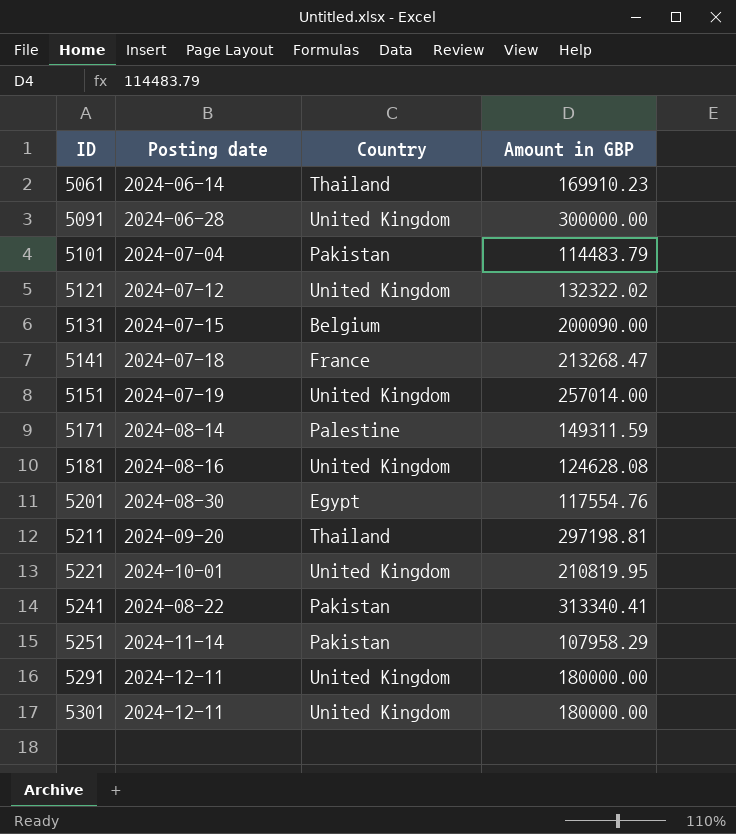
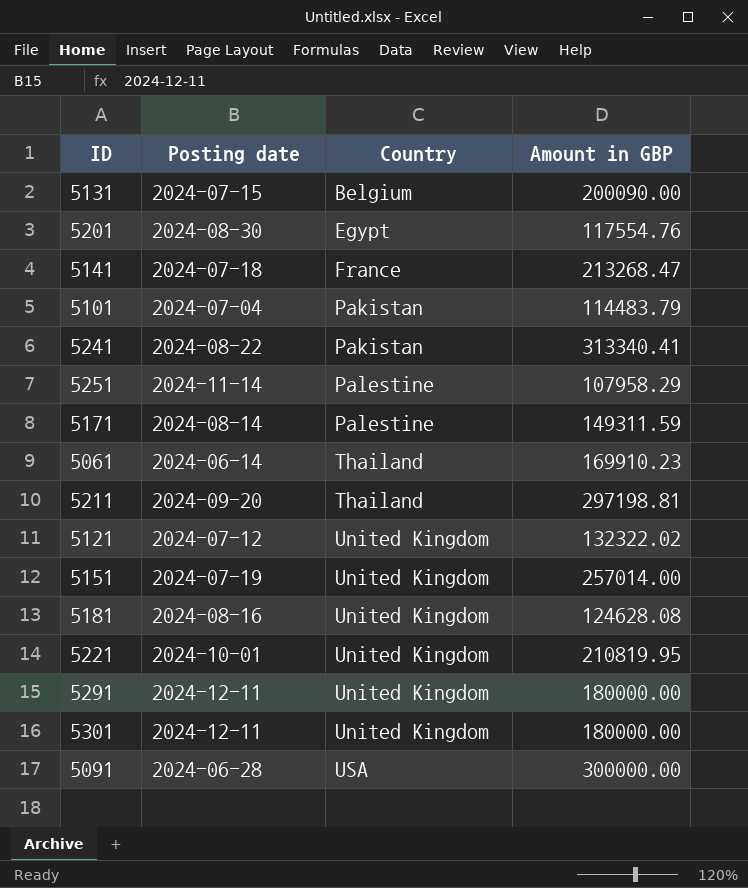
row order: ID ascending -> Country ascending
5251 | Country: Pakistan -> Palestine
5091 | Country: United Kingdom -> USA

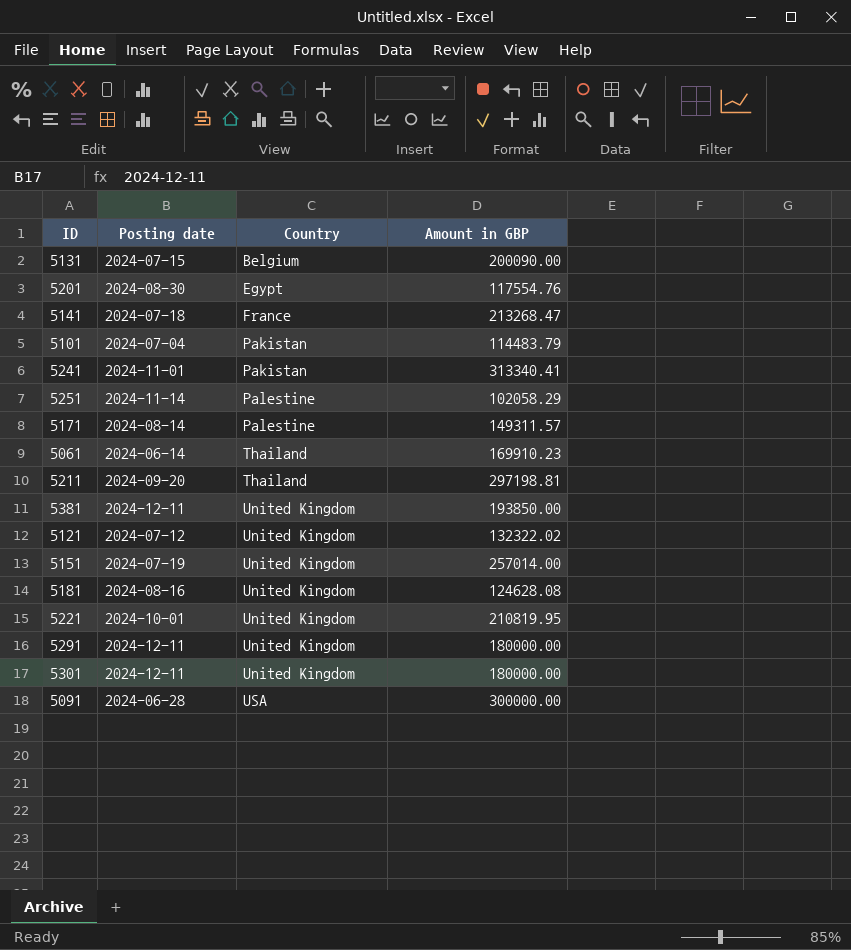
5241 | Posting date: 2024-08-22 -> 2024-11-01
5251 | Amount in GBP: 107958.29 -> 102058.29
5171 | Amount in GBP: 149311.59 -> 149311.57
row 5381: none -> 2024-12-11 | United Kingdom | 193850.00

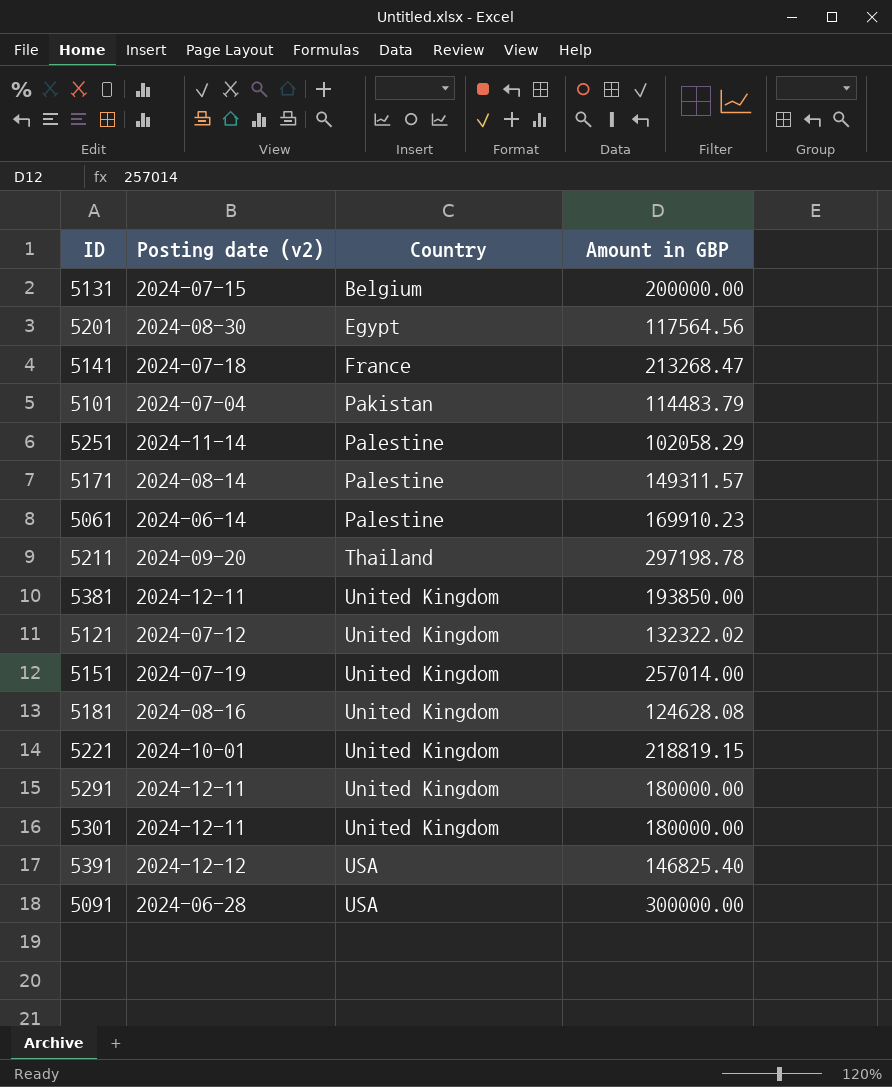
column name: Posting date -> Posting date (v2)
row 5241: 2024-11-01 | Pakistan | 313340.41 -> none
5131 | Amount in GBP: 200090.00 -> 200000.00
5201 | Amount in GBP: 117554.76 -> 117564.56
5061 | Country: Thailand -> Palestine
5211 | Amount in GBP: 297198.81 -> 297198.78
5221 | Amount in GBP: 210819.95 -> 218819.15
row 5391: none -> 2024-12-12 | USA | 146825.40

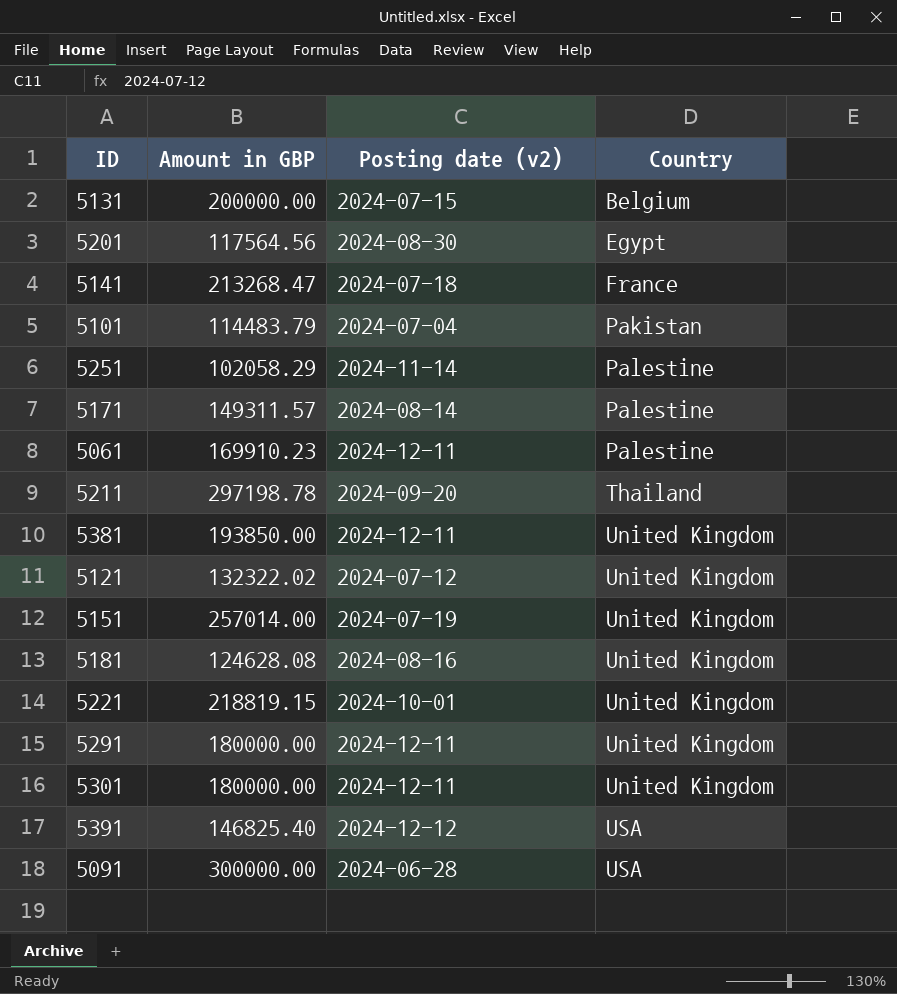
column Amount in GBP | position: 4 -> 2
5061 | Posting date (v2): 2024-06-14 -> 2024-12-11

